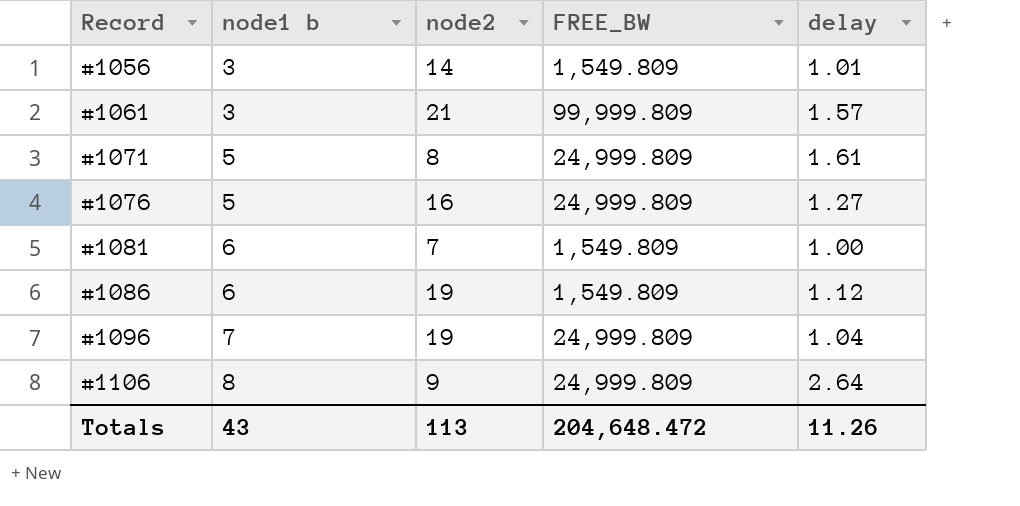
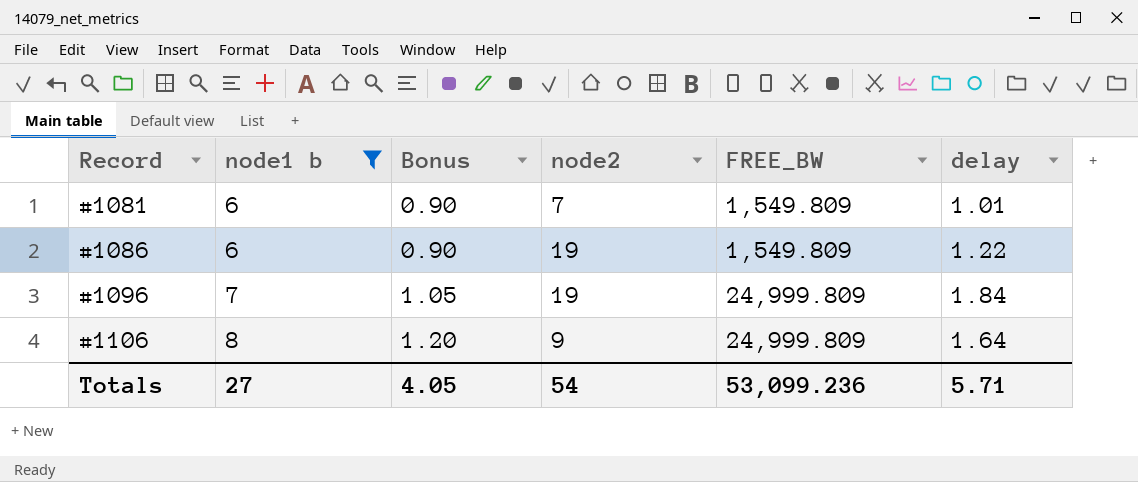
filter: none -> node1 b >= 6
column Bonus | formula: none -> [node1 b] * 0.15
#1081 | delay: 1.00 -> 1.01
#1086 | delay: 1.12 -> 1.22
#1096 | delay: 1.04 -> 1.84
#1106 | delay: 2.64 -> 1.64
Totals | node1 b: 43 -> 27
Totals | node2: 113 -> 54
Totals | FREE_BW: 204,648.472 -> 53,099.236
Totals | delay: 11.26 -> 5.71

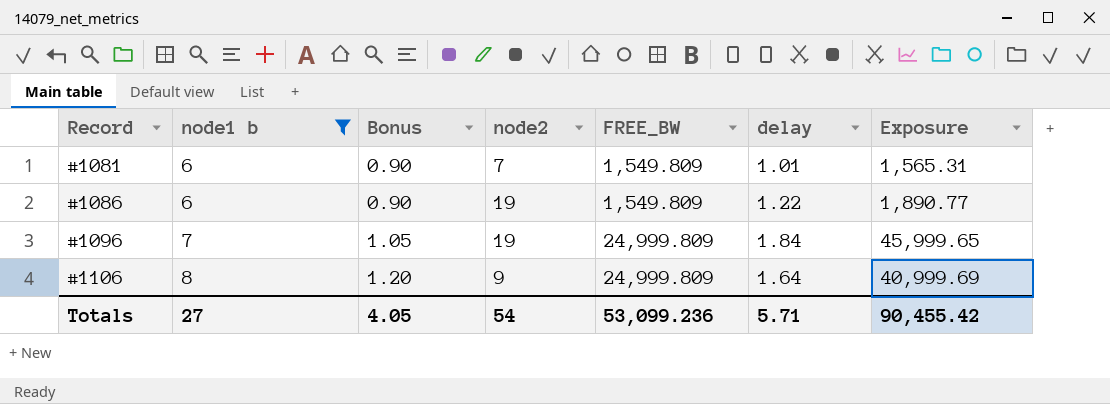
column Exposure | formula: none -> [FREE_BW] * [delay]

